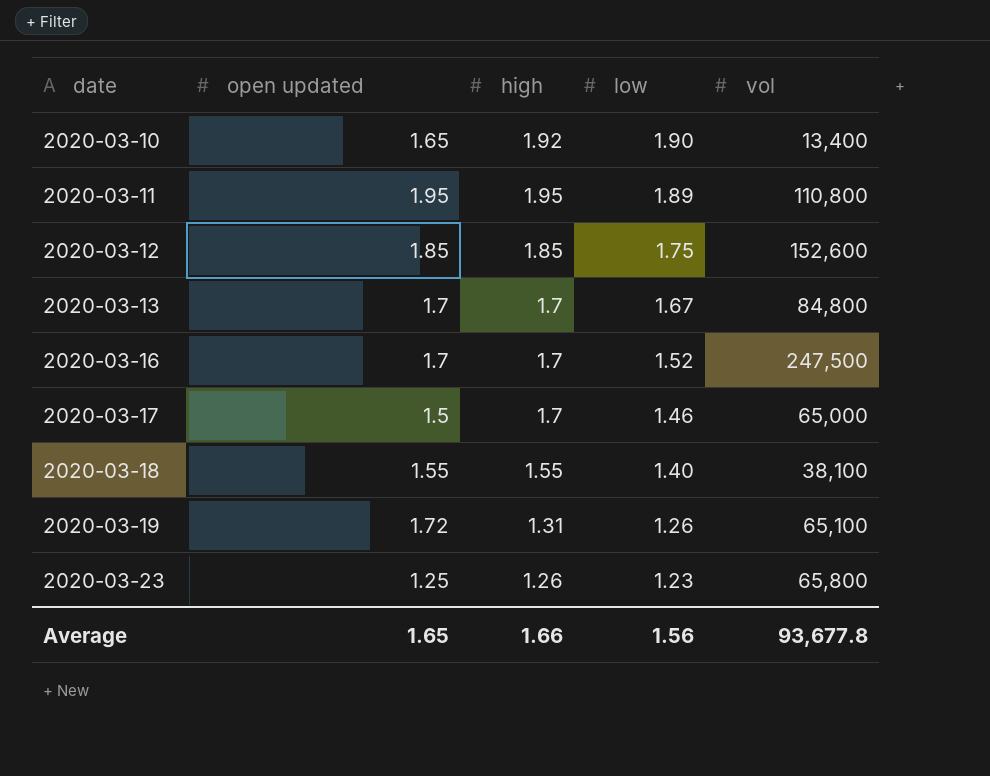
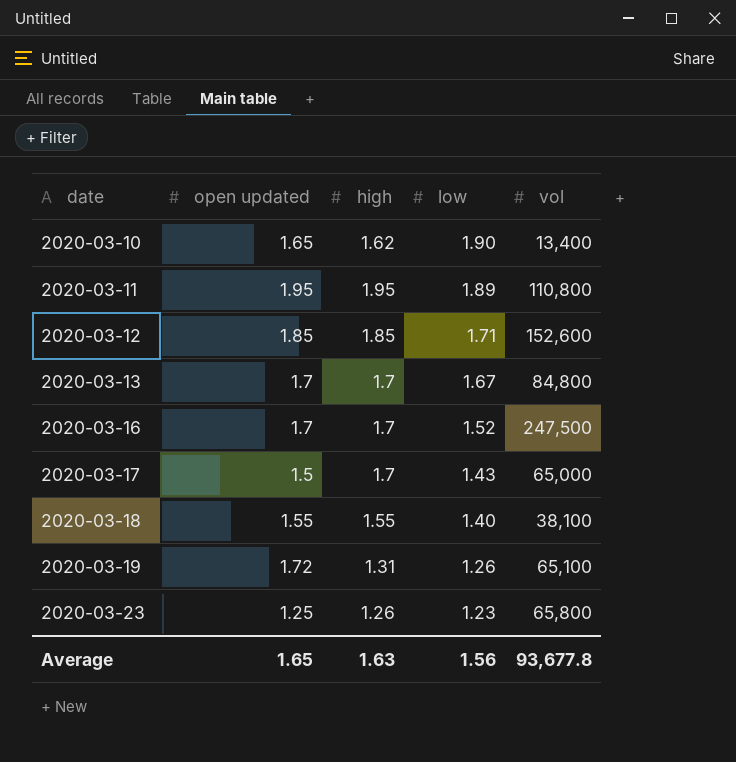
2020-03-10 | high: 1.92 -> 1.62
2020-03-12 | low: 1.75 -> 1.71
2020-03-17 | low: 1.46 -> 1.43
Average | high: 1.66 -> 1.63

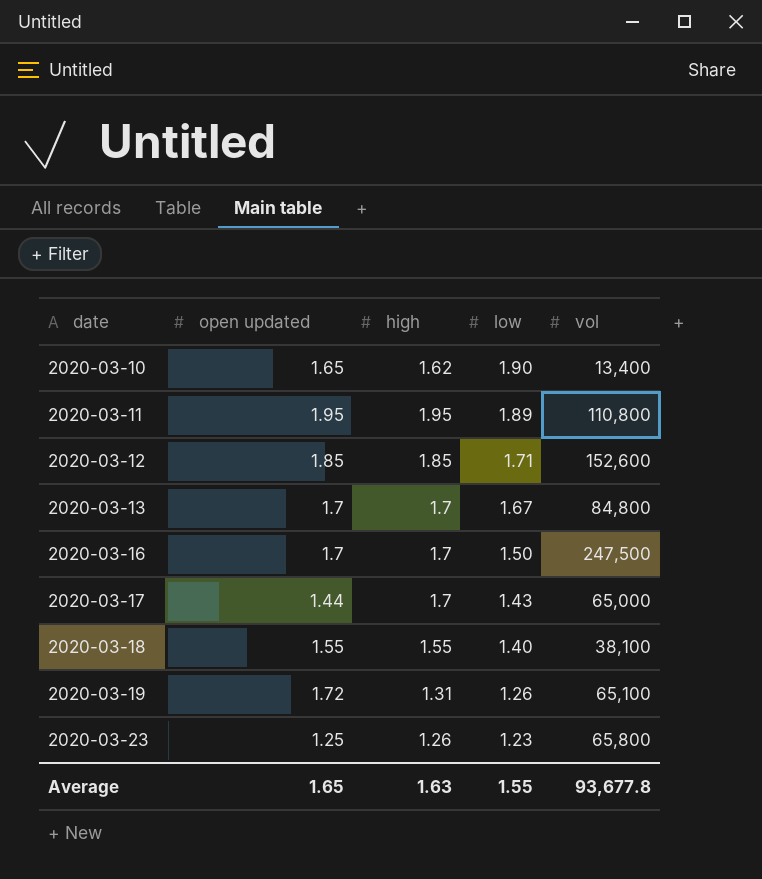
2020-03-16 | low: 1.52 -> 1.50
2020-03-17 | open updated: 1.5 -> 1.44
Average | low: 1.56 -> 1.55

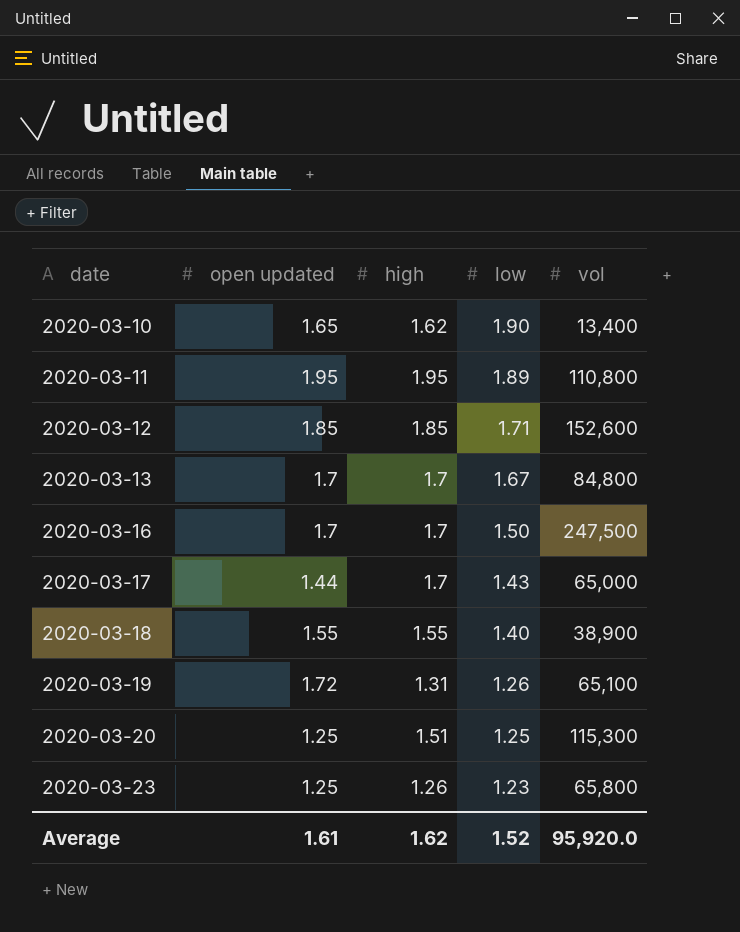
2020-03-18 | vol: 38,100 -> 38,900
row 2020-03-20: none -> 1.25 | 1.51 | 1.25 | 115,300
Average | open updated: 1.65 -> 1.61
Average | high: 1.63 -> 1.62
Average | low: 1.55 -> 1.52
Average | vol: 93,677.8 -> 95,920.0

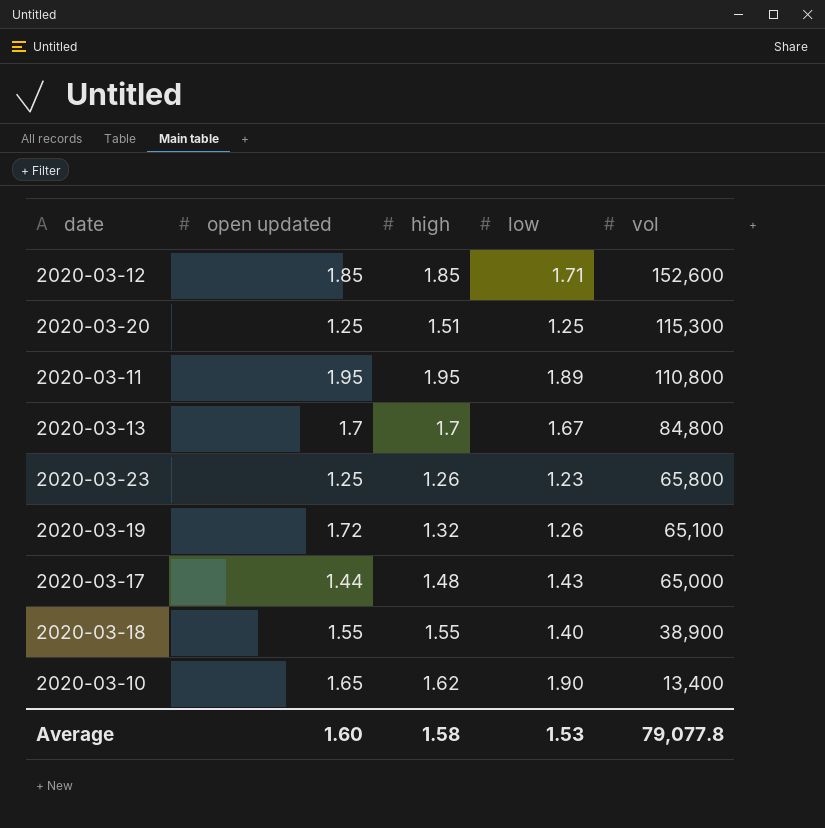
row order: date ascending -> vol descending
row 2020-03-16: 1.7 | 1.7 | 1.50 | 247,500 -> none
2020-03-19 | high: 1.31 -> 1.32
2020-03-17 | high: 1.7 -> 1.48
Average | open updated: 1.61 -> 1.60
Average | high: 1.62 -> 1.58
Average | low: 1.52 -> 1.53
Average | vol: 95,920.0 -> 79,077.8

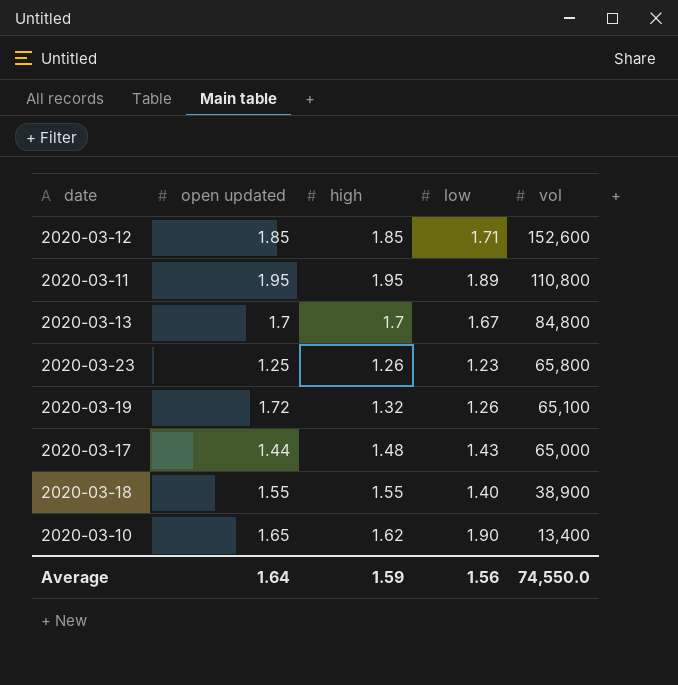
row 2020-03-20: 1.25 | 1.51 | 1.25 | 115,300 -> none
Average | open updated: 1.60 -> 1.64
Average | high: 1.58 -> 1.59
Average | low: 1.53 -> 1.56
Average | vol: 79,077.8 -> 74,550.0

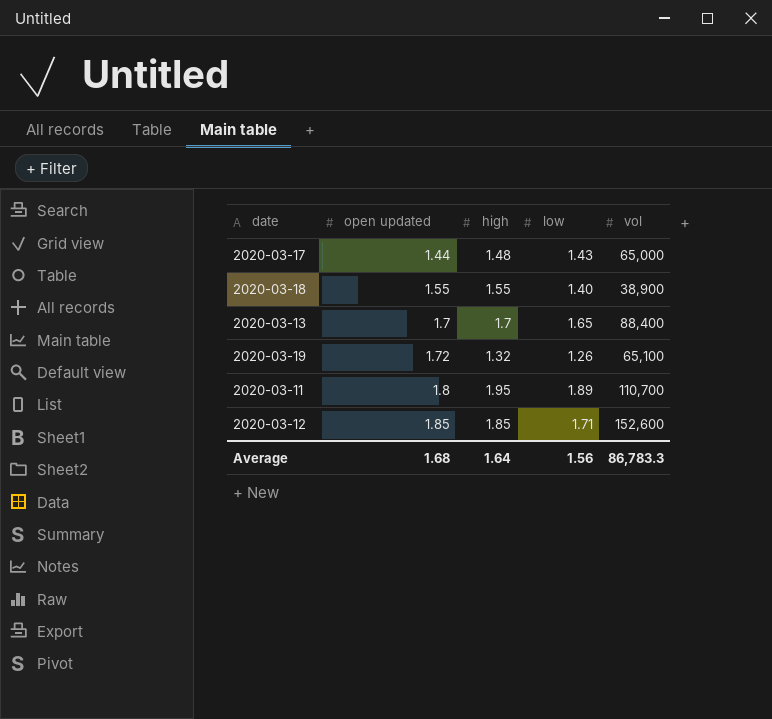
row order: vol descending -> open updated ascending
row 2020-03-23: 1.25 | 1.26 | 1.23 | 65,800 -> none
row 2020-03-10: 1.65 | 1.62 | 1.90 | 13,400 -> none
2020-03-13 | low: 1.67 -> 1.65
2020-03-13 | vol: 84,800 -> 88,400
2020-03-11 | open updated: 1.95 -> 1.8
2020-03-11 | vol: 110,800 -> 110,700
Average | open updated: 1.64 -> 1.68
Average | high: 1.59 -> 1.64
Average | vol: 74,550.0 -> 86,783.3

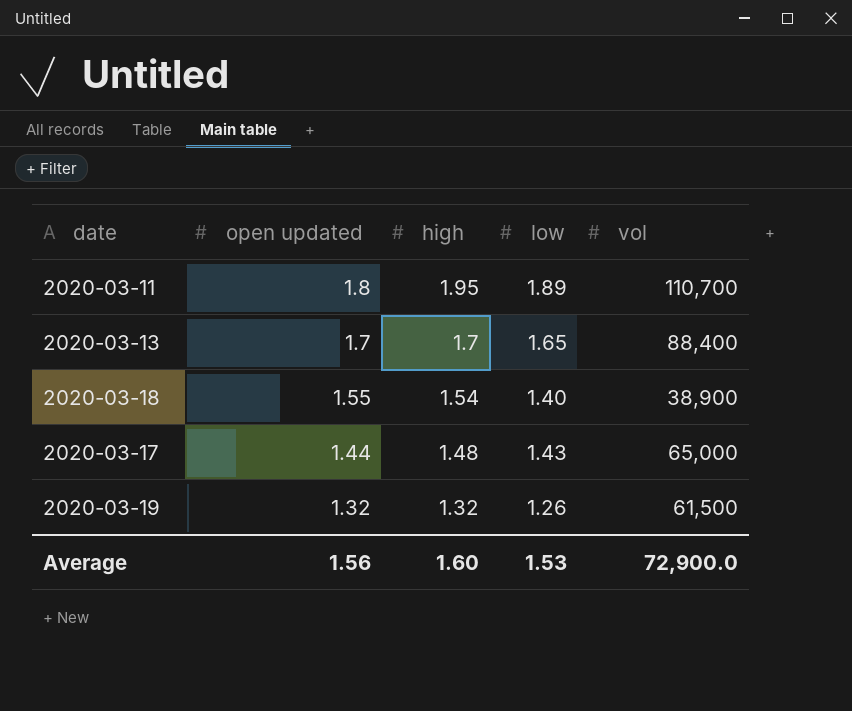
row order: open updated ascending -> open updated descending
row 2020-03-12: 1.85 | 1.85 | 1.71 | 152,600 -> none
2020-03-18 | high: 1.55 -> 1.54
2020-03-19 | open updated: 1.72 -> 1.32
2020-03-19 | vol: 65,100 -> 61,500
Average | open updated: 1.68 -> 1.56
Average | high: 1.64 -> 1.60
Average | low: 1.56 -> 1.53
Average | vol: 86,783.3 -> 72,900.0

